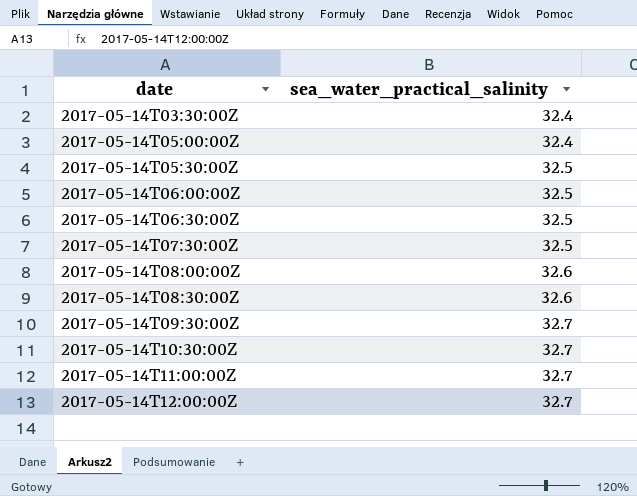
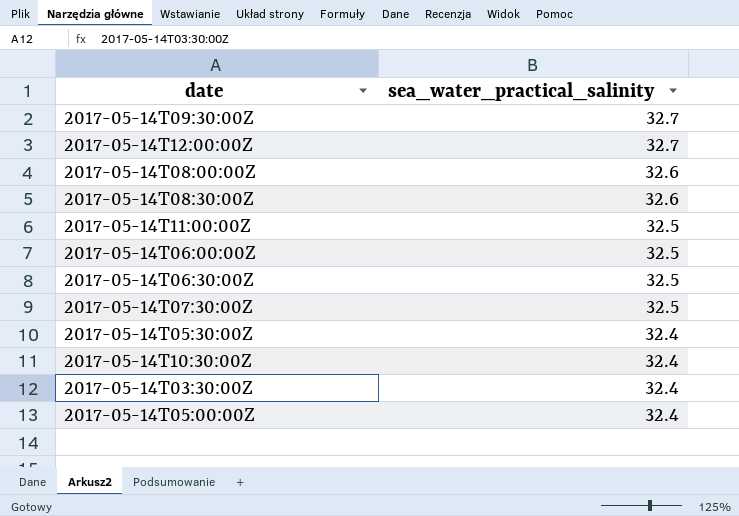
row order: date ascending -> sea_water_practical_salinity descending
2017-05-14T11:00:00Z | sea_water_practical_salinity: 32.7 -> 32.5
2017-05-14T05:30:00Z | sea_water_practical_salinity: 32.5 -> 32.4
2017-05-14T10:30:00Z | sea_water_practical_salinity: 32.7 -> 32.4

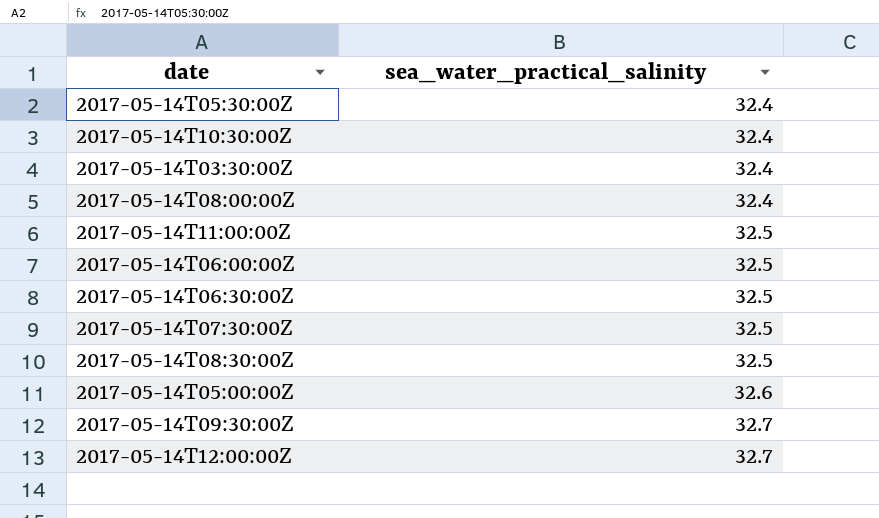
row order: sea_water_practical_salinity descending -> sea_water_practical_salinity ascending
2017-05-14T08:00:00Z | sea_water_practical_salinity: 32.6 -> 32.4
2017-05-14T08:30:00Z | sea_water_practical_salinity: 32.6 -> 32.5
2017-05-14T05:00:00Z | sea_water_practical_salinity: 32.4 -> 32.6

